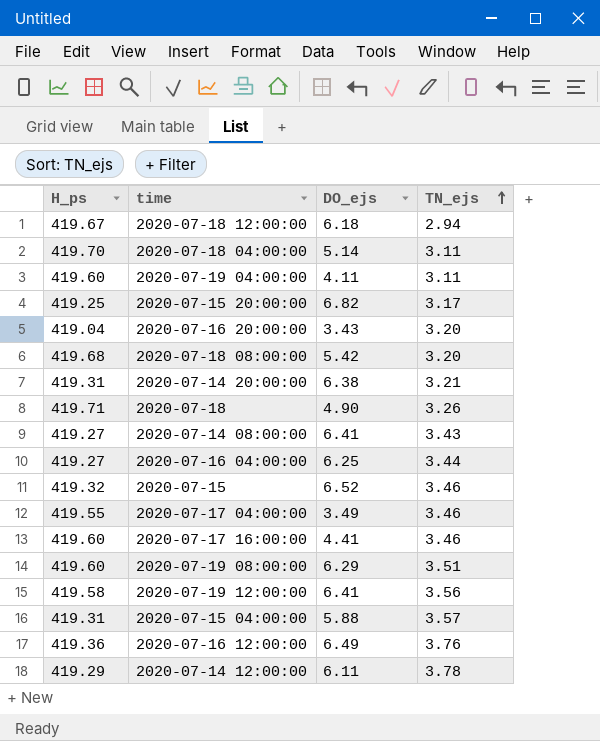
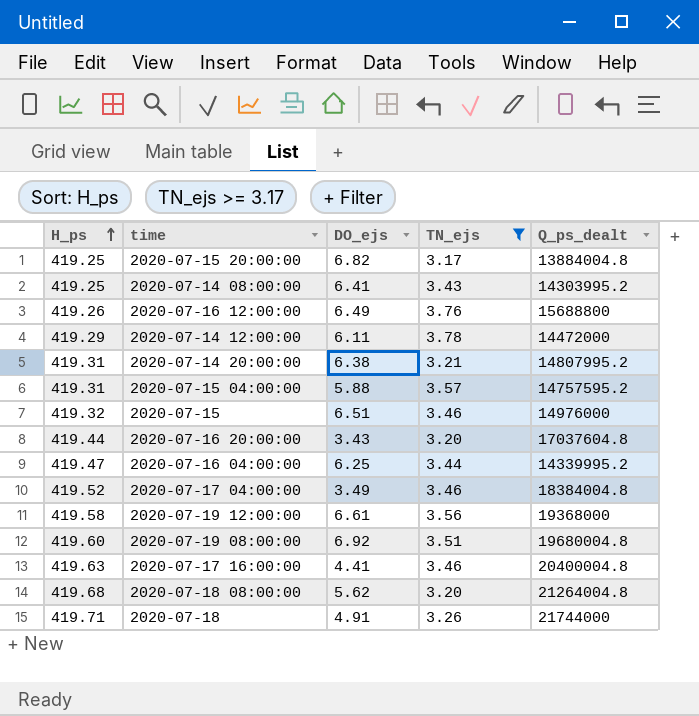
filter: none -> TN_ejs >= 3.17
row order: TN_ejs ascending -> H_ps ascending
column Q_ps_dealt | position: none -> 5
2020-07-14 08:00:00 | H_ps: 419.27 -> 419.25
2020-07-16 12:00:00 | H_ps: 419.36 -> 419.26
2020-07-15 | DO_ejs: 6.52 -> 6.51
2020-07-16 20:00:00 | H_ps: 419.04 -> 419.44
2020-07-16 04:00:00 | H_ps: 419.27 -> 419.47
2020-07-17 04:00:00 | H_ps: 419.55 -> 419.52
2020-07-19 12:00:00 | DO_ejs: 6.41 -> 6.61
2020-07-19 08:00:00 | DO_ejs: 6.29 -> 6.92
2020-07-17 16:00:00 | H_ps: 419.60 -> 419.63
2020-07-18 08:00:00 | DO_ejs: 5.42 -> 5.62
2020-07-18 | DO_ejs: 4.90 -> 4.91

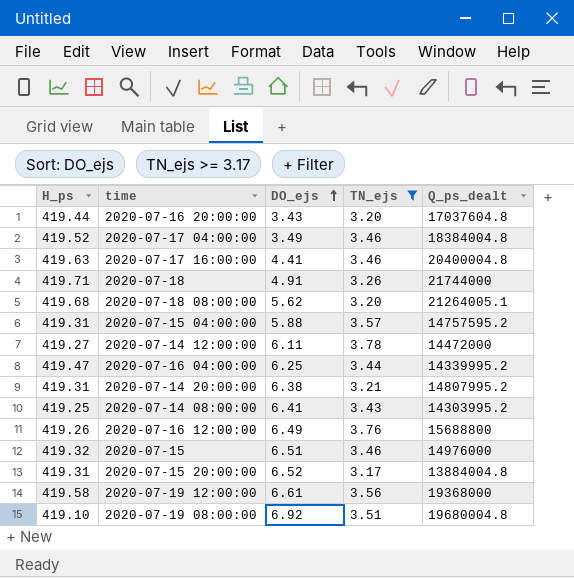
row order: H_ps ascending -> DO_ejs ascending
2020-07-18 08:00:00 | Q_ps_dealt: 21264004.8 -> 21264005.1
2020-07-14 12:00:00 | H_ps: 419.29 -> 419.27
2020-07-15 20:00:00 | H_ps: 419.25 -> 419.31
2020-07-15 20:00:00 | DO_ejs: 6.82 -> 6.52
2020-07-19 08:00:00 | H_ps: 419.60 -> 419.10

